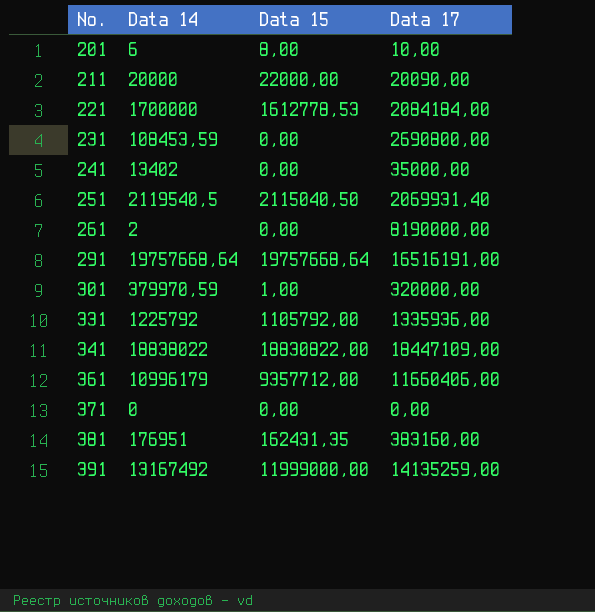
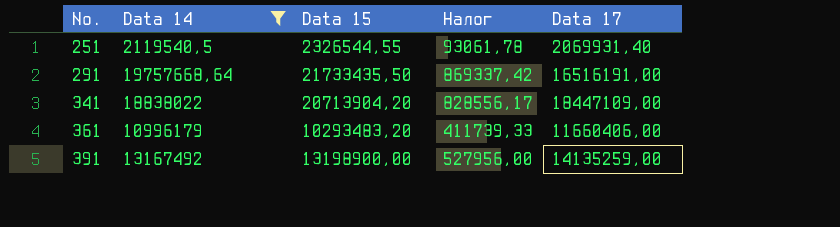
filter: none -> Data 14 >= 2119540,5
column Налог | formula: none -> [Data 15] * 0,04
251 | Data 15: 2115040,50 -> 2326544,55
291 | Data 15: 19757668,64 -> 21733435,50
341 | Data 15: 18830822,00 -> 20713904,20
361 | Data 15: 9357712,00 -> 10293483,20
391 | Data 15: 11999000,00 -> 13198900,00

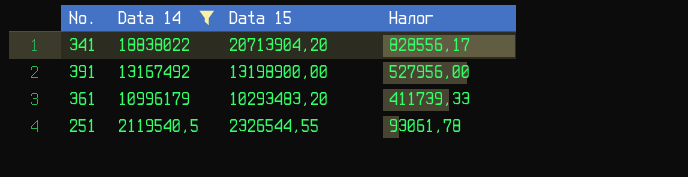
row order: No. ascending -> Data 14 descending
column Data 17 | position: 5 -> none
row 291: 19757668,64 | 21733435,50 | 869337,42 | 16516191,00 -> none

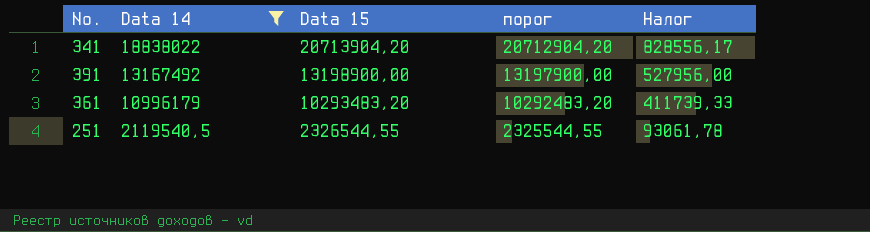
column порог | formula: none -> [Data 15] - 1000

